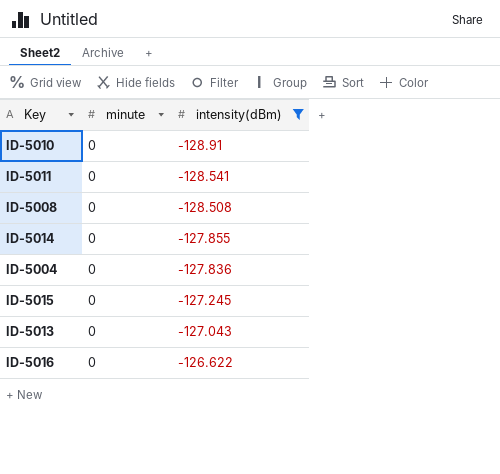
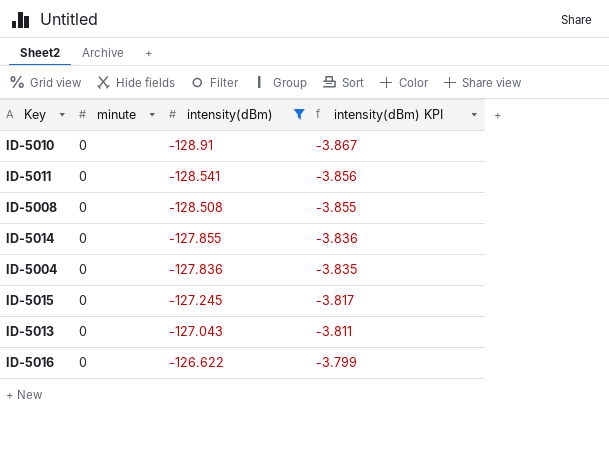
column intensity(dBm) KPI | formula: none -> [intensity(dBm)] * 0.03

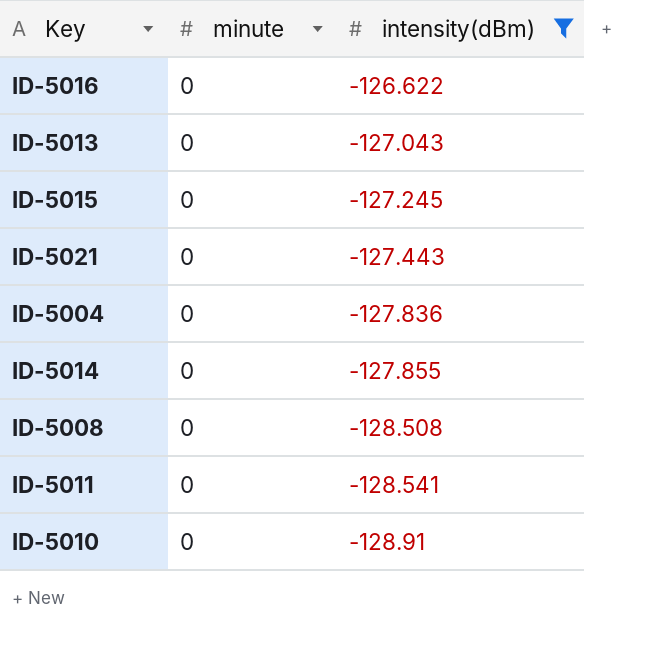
row order: intensity(dBm) ascending -> intensity(dBm) descending
column intensity(dBm) KPI | formula: [intensity(dBm)] * 0.03 -> none
row ID-5021: none -> 0 | -127.443

